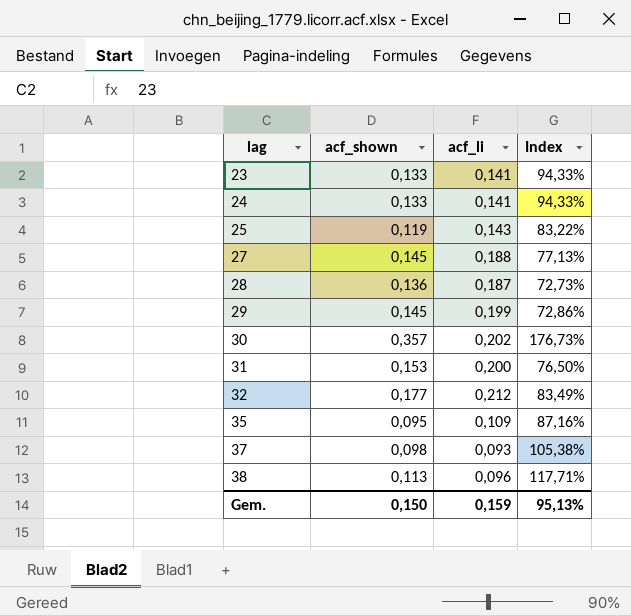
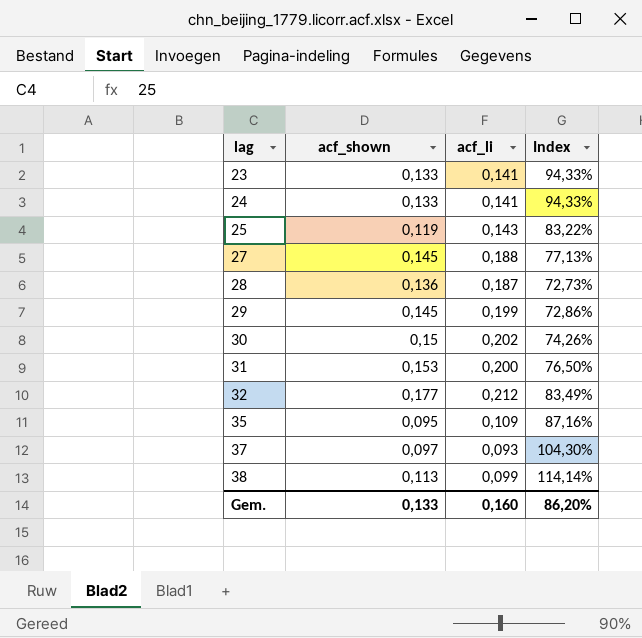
30 | acf_shown: 0,357 -> 0,15
30 | Index: 176,73% -> 74,26%
37 | acf_shown: 0,098 -> 0,097
37 | Index: 105,38% -> 104,30%
38 | acf_li: 0,096 -> 0,099
38 | Index: 117,71% -> 114,14%
Gem. | acf_shown: 0,150 -> 0,133
Gem. | acf_li: 0,159 -> 0,160
Gem. | Index: 95,13% -> 86,20%

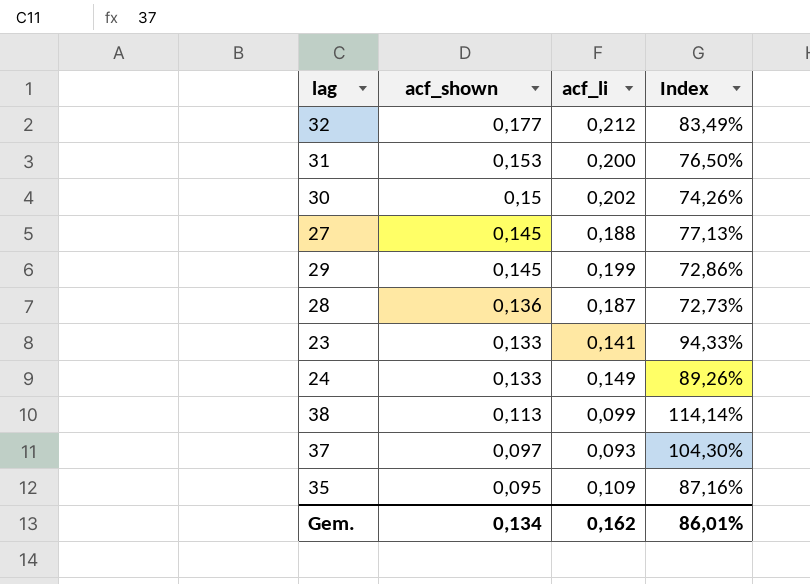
row order: lag ascending -> acf_shown descending
row 25: 0,119 | 0,143 | 83,22% -> none
24 | acf_li: 0,141 -> 0,149
24 | Index: 94,33% -> 89,26%
Gem. | acf_shown: 0,133 -> 0,134
Gem. | acf_li: 0,160 -> 0,162
Gem. | Index: 86,20% -> 86,01%

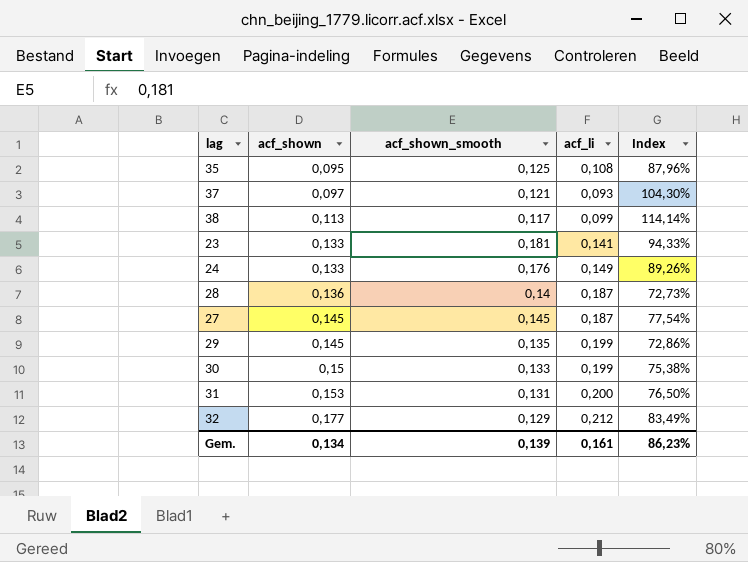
row order: acf_shown descending -> acf_shown ascending
column acf_shown_smooth | position: none -> 3
35 | acf_li: 0,109 -> 0,108
35 | Index: 87,16% -> 87,96%
27 | acf_li: 0,188 -> 0,187
27 | Index: 77,13% -> 77,54%
30 | acf_li: 0,202 -> 0,199
30 | Index: 74,26% -> 75,38%
Gem. | acf_li: 0,162 -> 0,161
Gem. | Index: 86,01% -> 86,23%

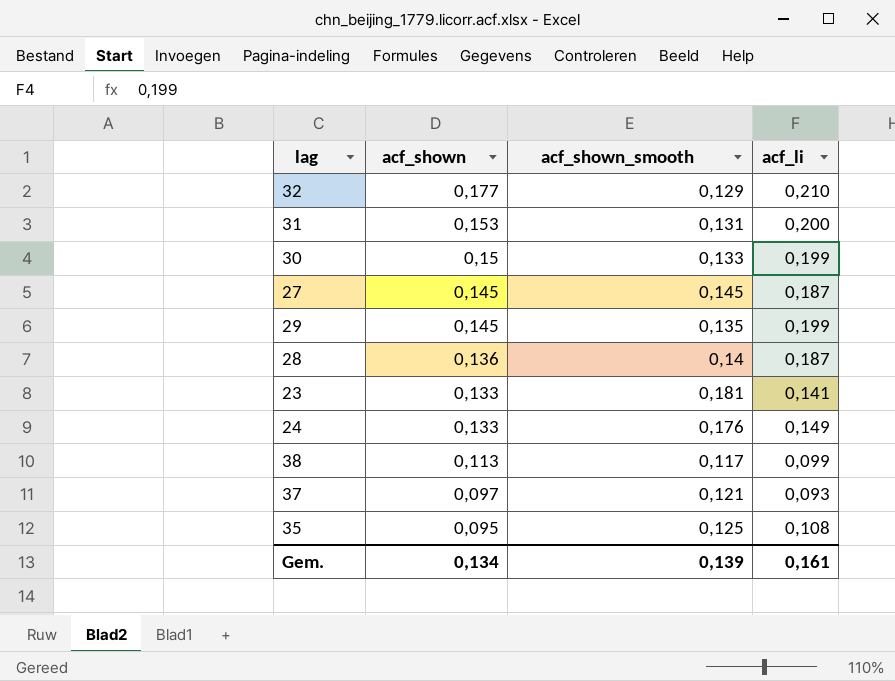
row order: acf_shown ascending -> acf_shown descending
column Index | formula: [acf_shown] / [acf_li] -> none
32 | acf_li: 0,212 -> 0,210

